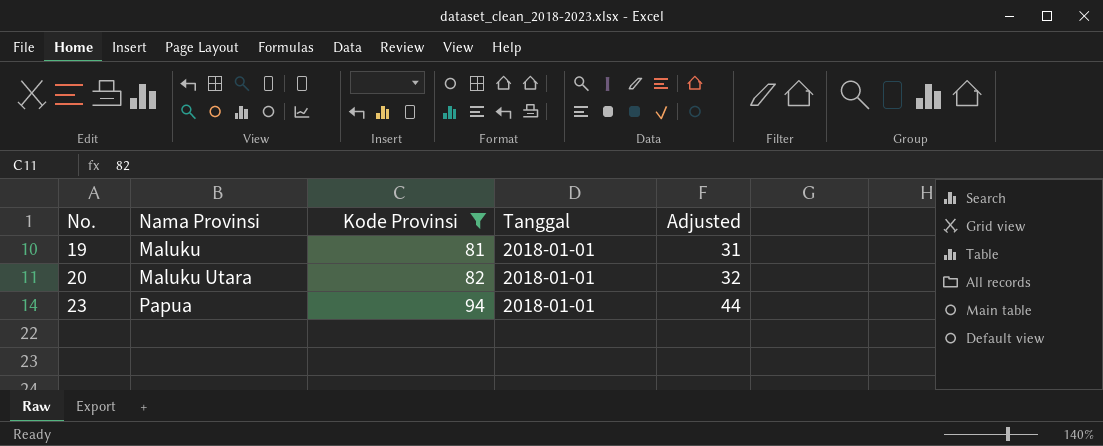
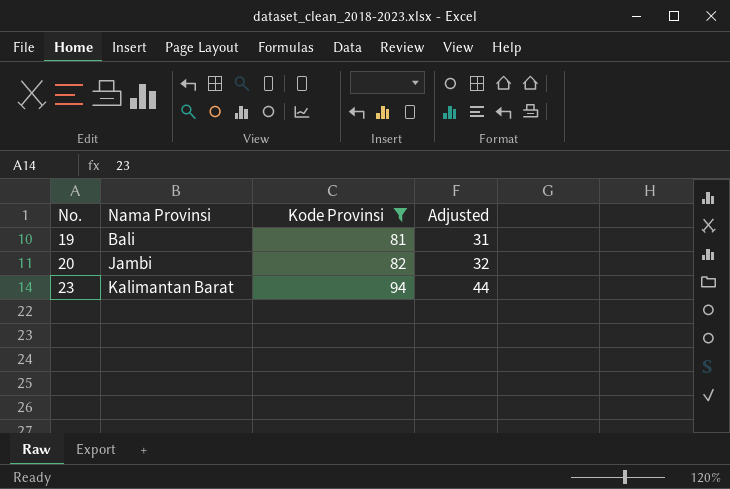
column Tanggal | position: 4 -> none
19 | Nama Provinsi: Maluku -> Bali
20 | Nama Provinsi: Maluku Utara -> Jambi
23 | Nama Provinsi: Papua -> Kalimantan Barat

